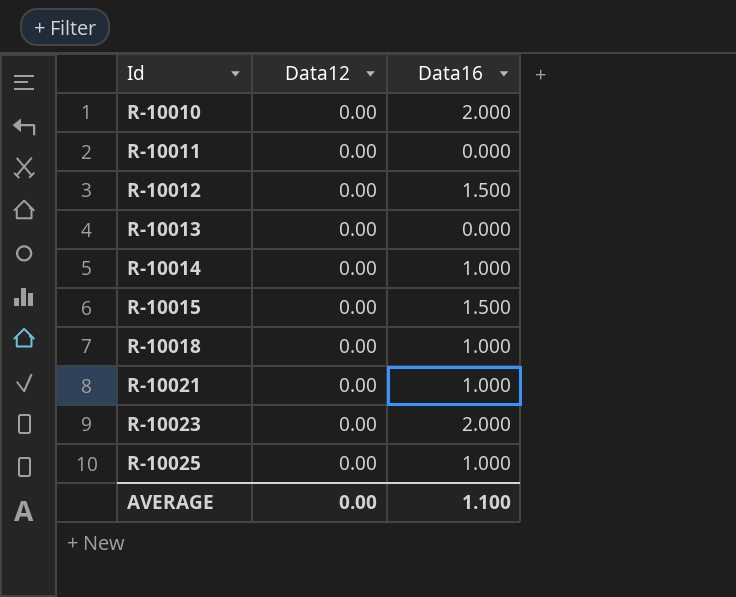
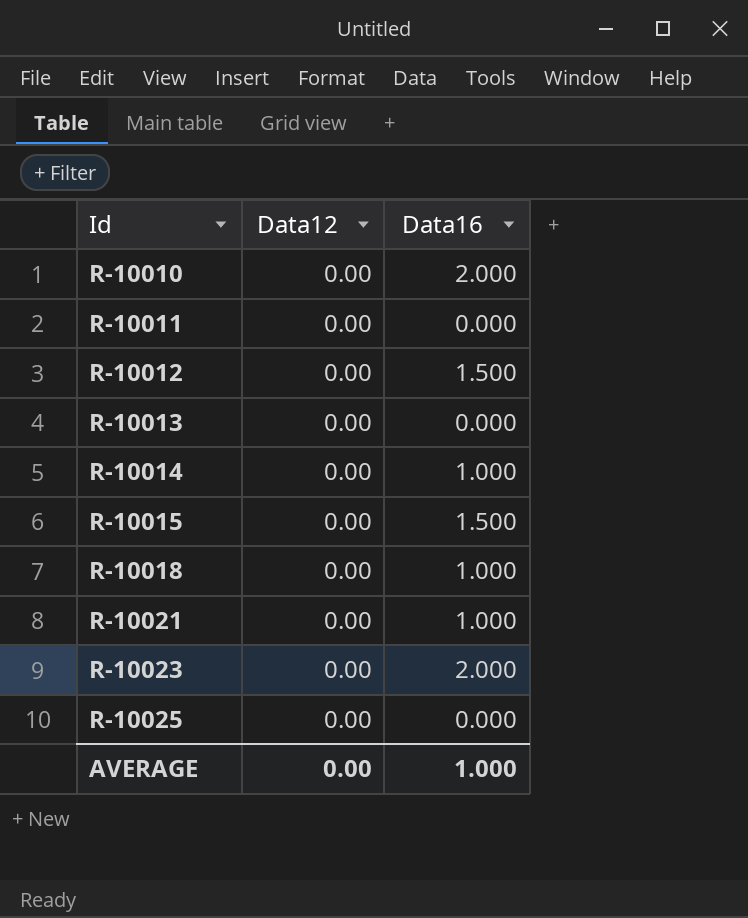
R-10025 | Data16: 1.000 -> 0.000
AVERAGE | Data16: 1.100 -> 1.000

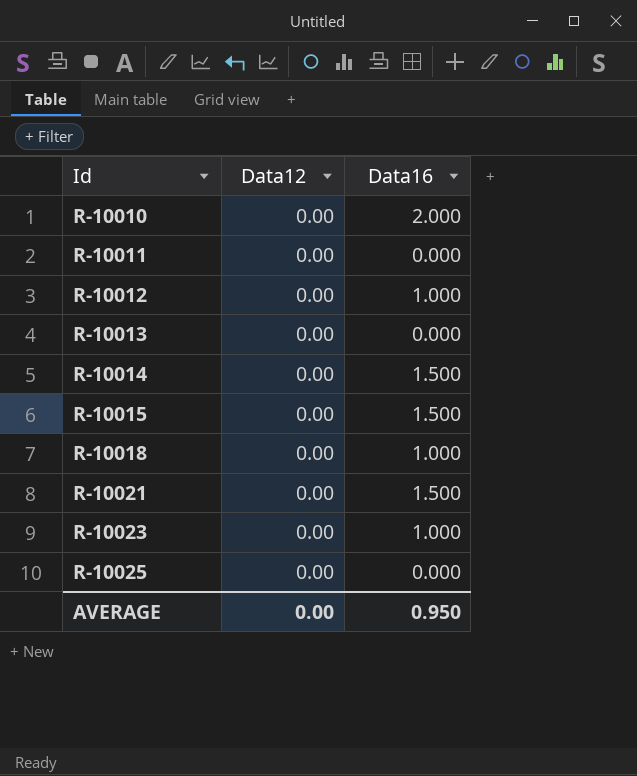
R-10012 | Data16: 1.500 -> 1.000
R-10014 | Data16: 1.000 -> 1.500
R-10021 | Data16: 1.000 -> 1.500
R-10023 | Data16: 2.000 -> 1.000
AVERAGE | Data16: 1.000 -> 0.950

